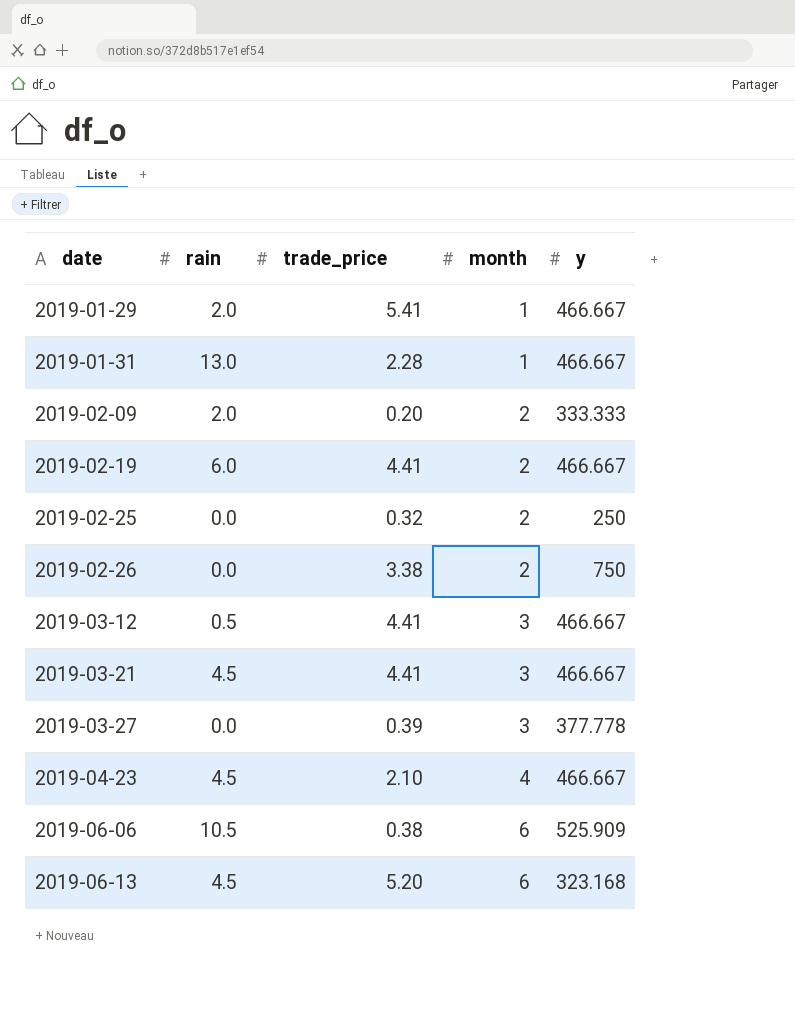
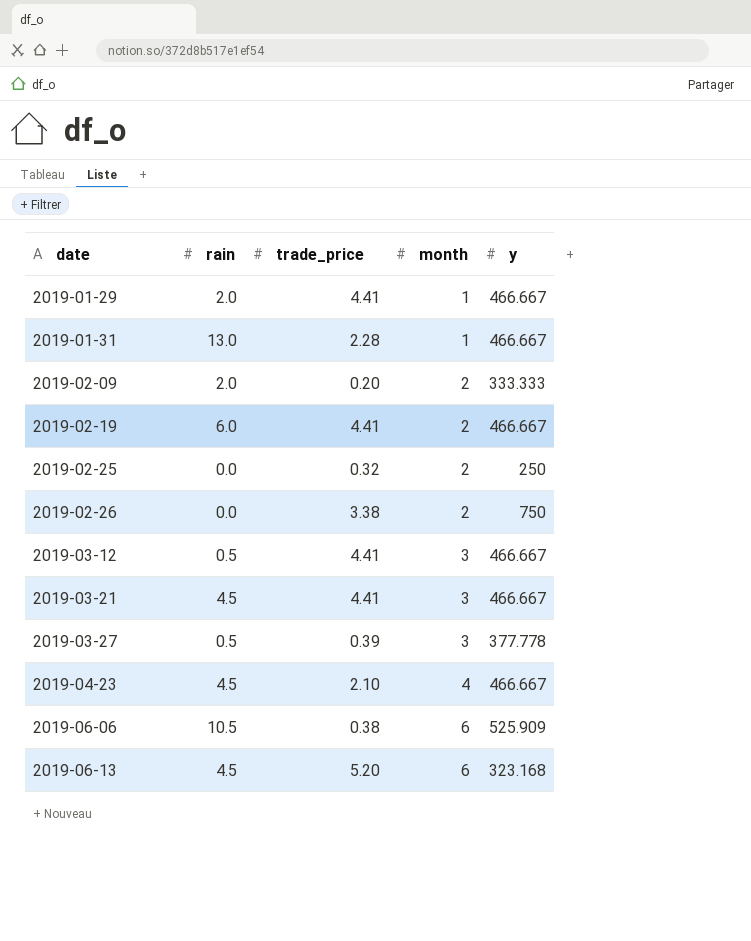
2019-01-29 | trade_price: 5.41 -> 4.41
2019-03-27 | rain: 0.0 -> 0.5

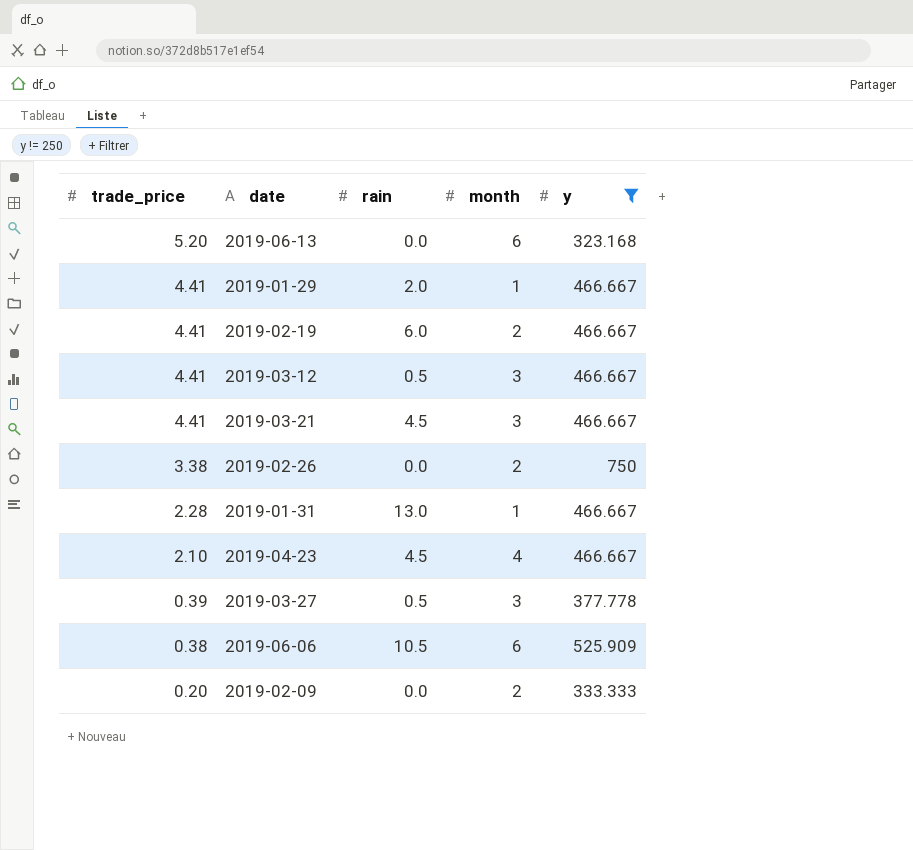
filter: none -> y != 250
row order: date ascending -> trade_price descending
column trade_price | position: 3 -> 1
2019-06-13 | rain: 4.5 -> 0.0
2019-02-09 | rain: 2.0 -> 0.0

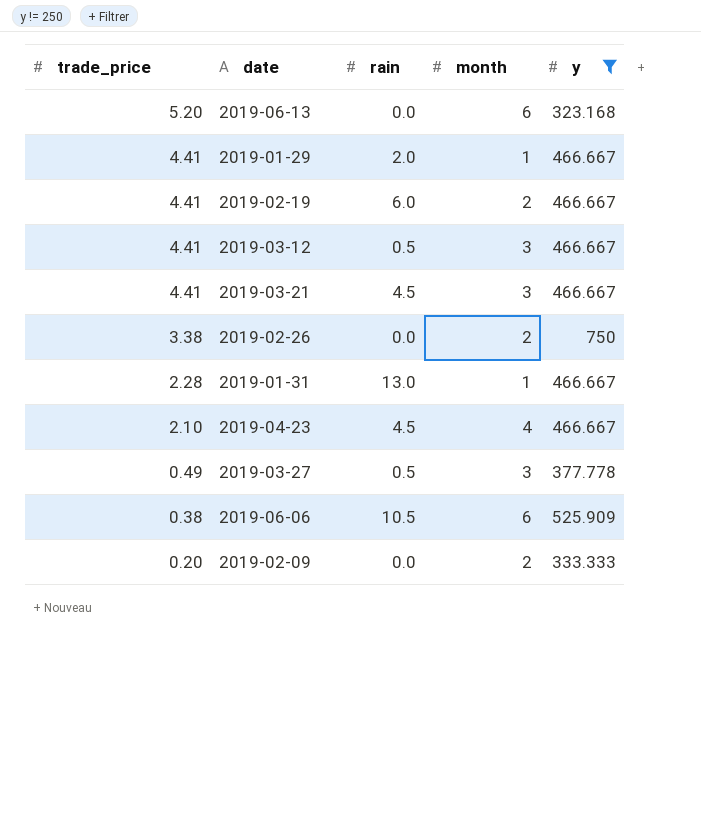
2019-03-27 | trade_price: 0.39 -> 0.49

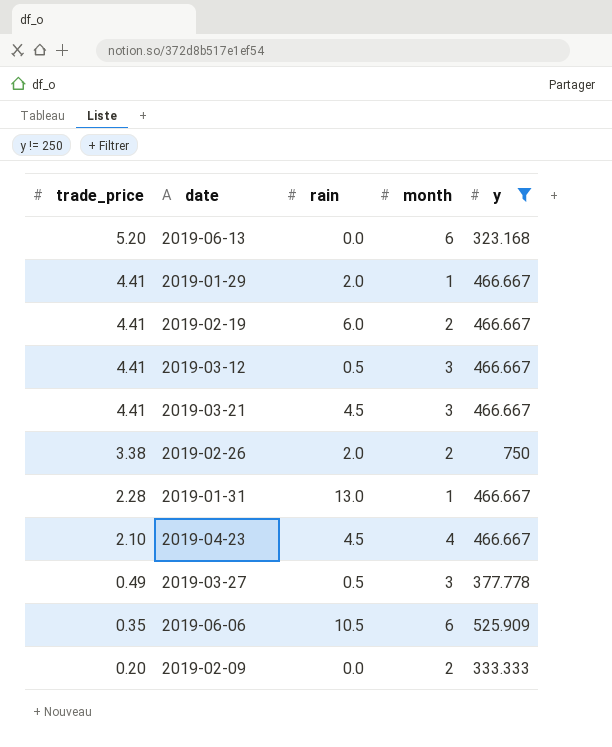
2019-02-26 | rain: 0.0 -> 2.0
2019-06-06 | trade_price: 0.38 -> 0.35

